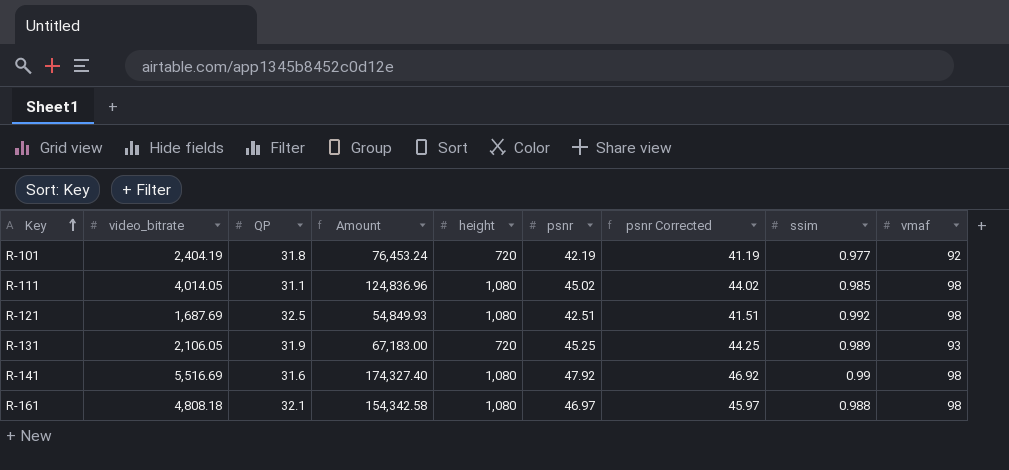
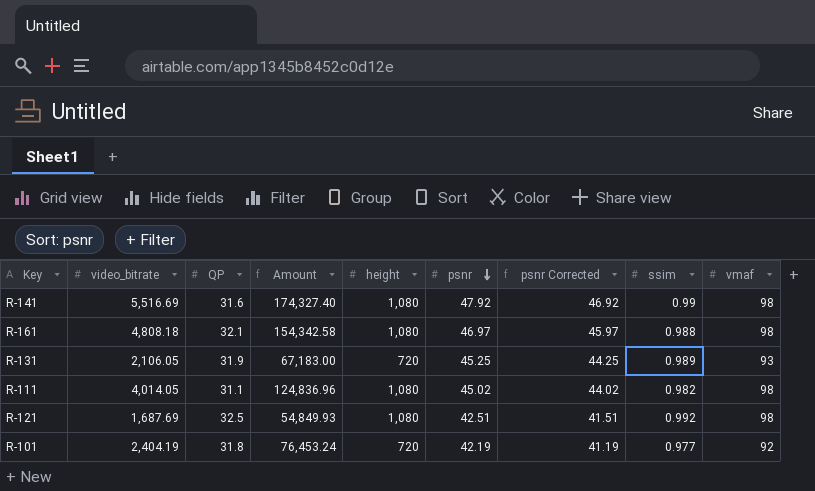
row order: Key ascending -> psnr descending
R-111 | ssim: 0.985 -> 0.982

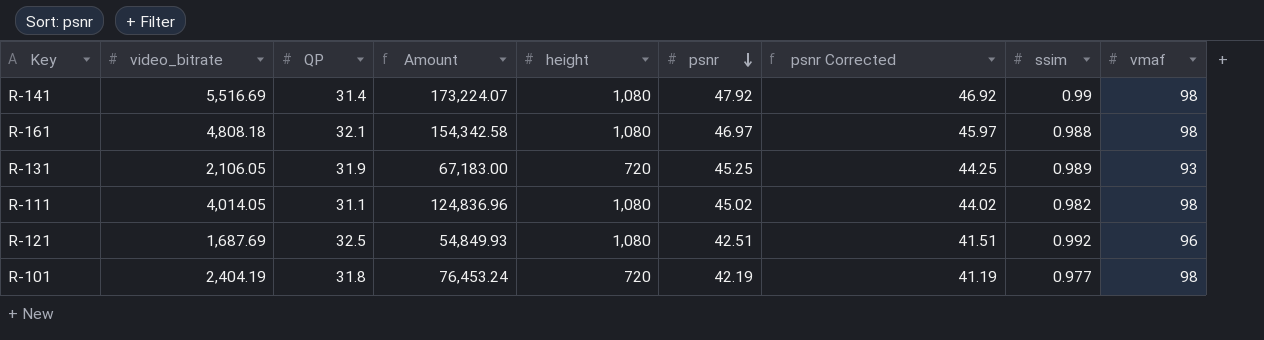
R-141 | QP: 31.6 -> 31.4
R-141 | Amount: 174,327.40 -> 173,224.07
R-121 | vmaf: 98 -> 96
R-101 | vmaf: 92 -> 98

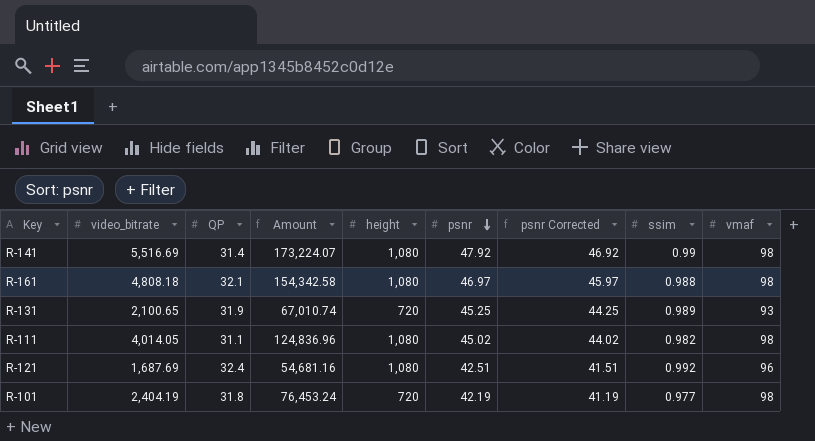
R-131 | video_bitrate: 2,106.05 -> 2,100.65
R-131 | Amount: 67,183.00 -> 67,010.74
R-121 | QP: 32.5 -> 32.4
R-121 | Amount: 54,849.93 -> 54,681.16

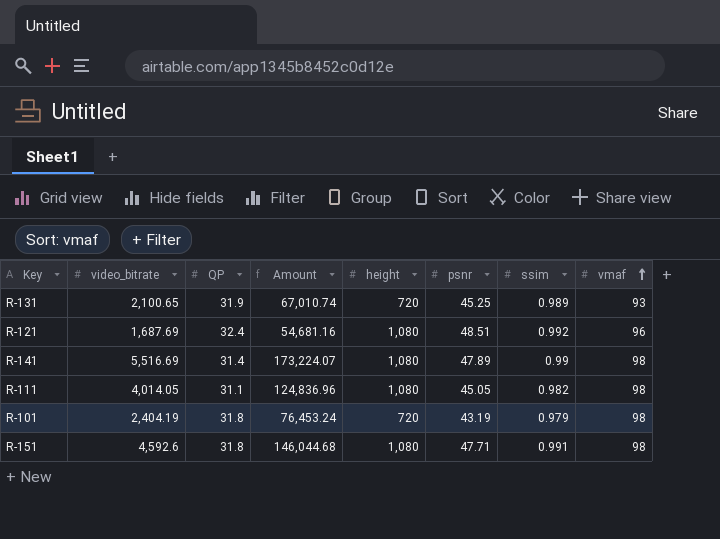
row order: psnr descending -> vmaf ascending
column psnr Corrected | formula: [psnr] - 1 -> none
row R-161: 4,808.18 | 32.1 | 154,342.58 | 1,080 | 46.97 | 45.97 | 0.988 | 98 -> none
R-121 | psnr: 42.51 -> 48.51
R-141 | psnr: 47.92 -> 47.89
R-111 | psnr: 45.02 -> 45.05
R-101 | psnr: 42.19 -> 43.19
R-101 | ssim: 0.977 -> 0.979
row R-151: none -> 4,592.6 | 31.8 | 146,044.68 | 1,080 | 47.71 | 0.991 | 98

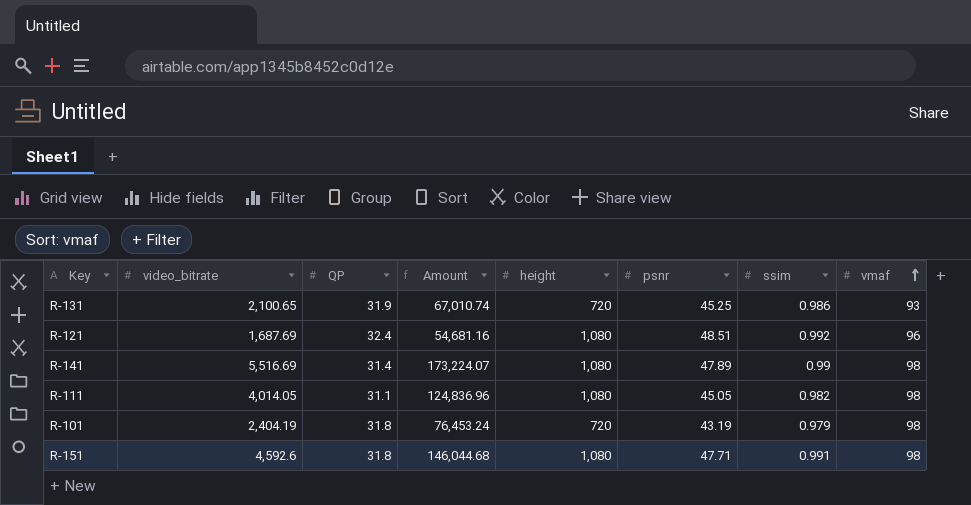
R-131 | ssim: 0.989 -> 0.986

